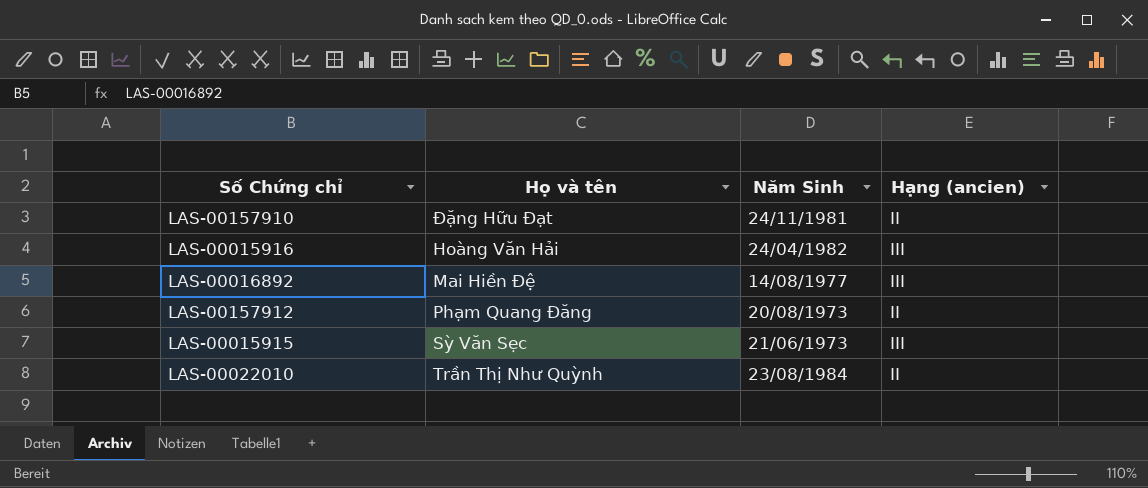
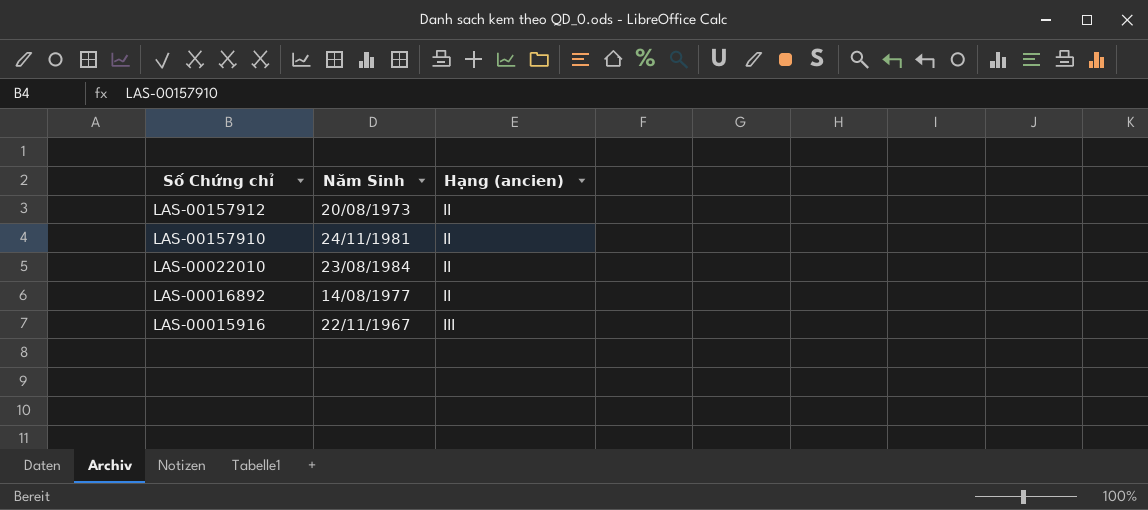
row order: none -> Số Chứng chỉ descending
column Họ và tên | position: 2 -> none
row LAS-00015915: Sỳ Văn Sẹc | 21/06/1973 | III -> none
LAS-00016892 | Hạng (ancien): III -> II
LAS-00015916 | Năm Sinh: 24/04/1982 -> 22/11/1967

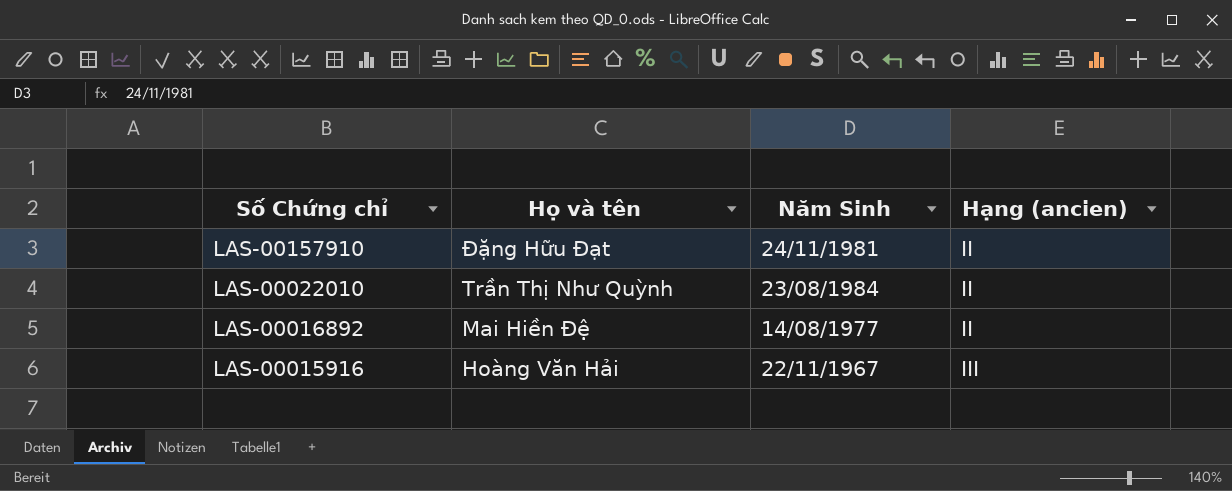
column Họ và tên | position: none -> 2
row LAS-00157912: 20/08/1973 | II -> none

